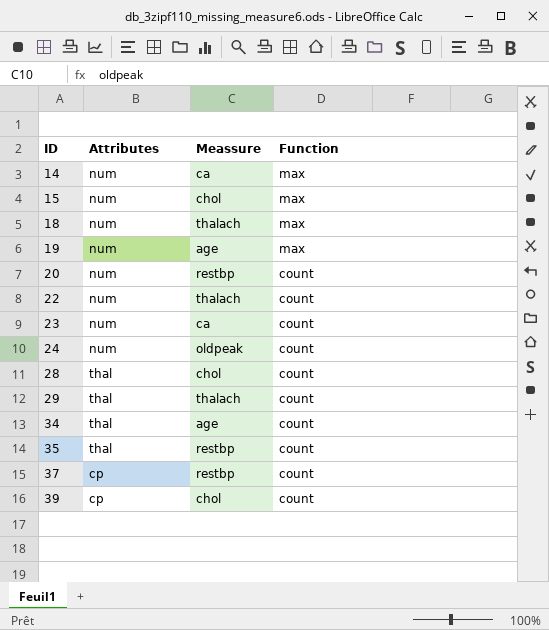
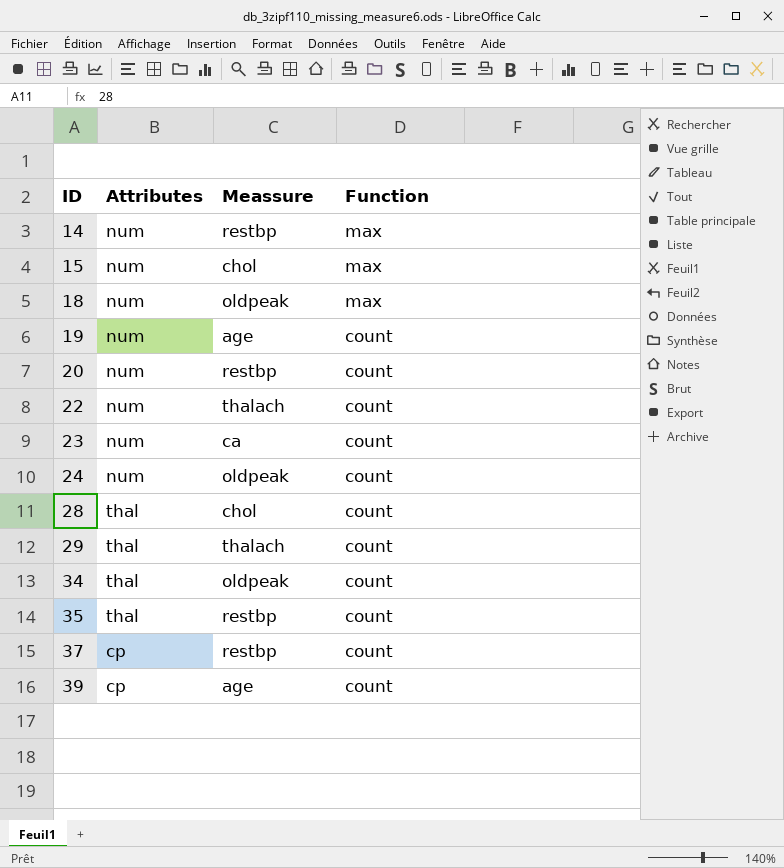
14 | Meassure: ca -> restbp
18 | Meassure: thalach -> oldpeak
19 | Function: max -> count
34 | Meassure: age -> oldpeak
39 | Meassure: chol -> age

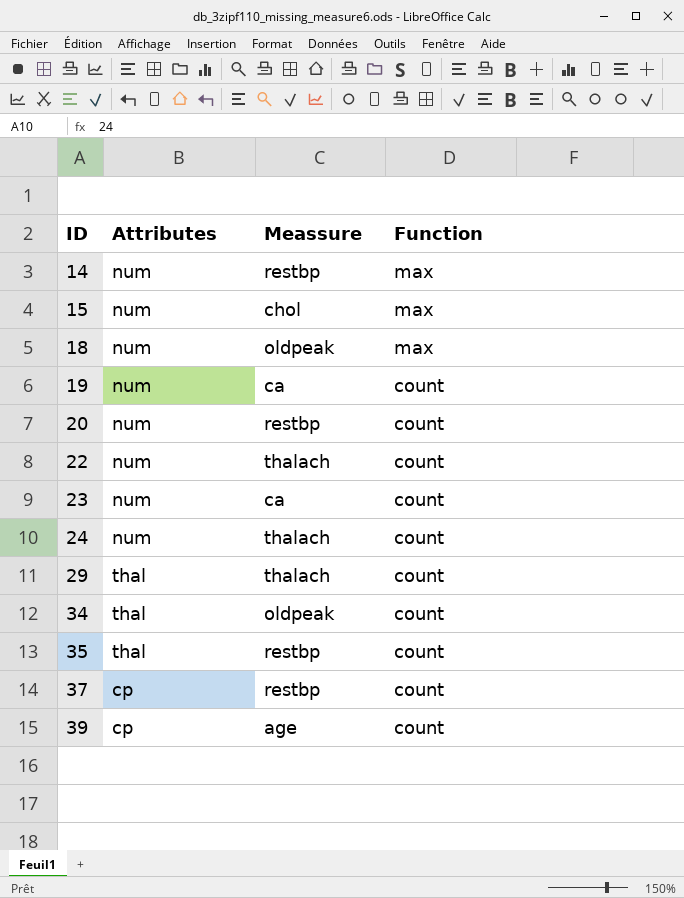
row 28: thal | chol | count -> none
19 | Meassure: age -> ca
24 | Meassure: oldpeak -> thalach

